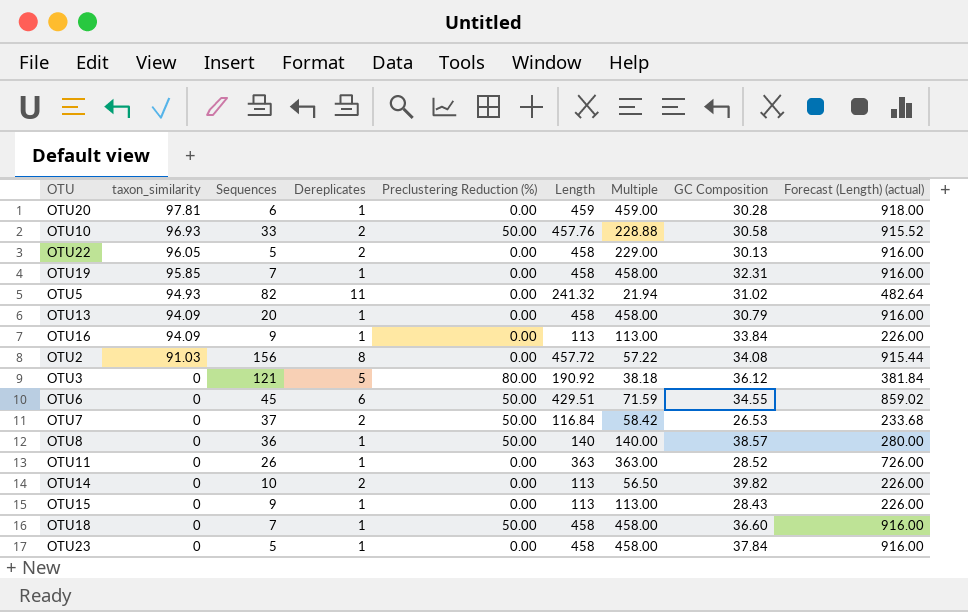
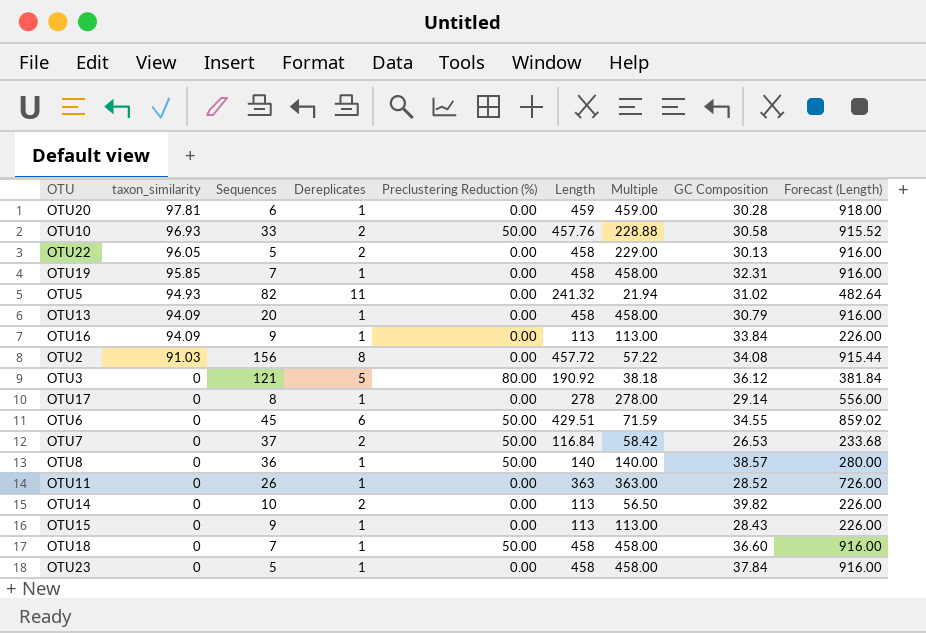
column name: Forecast (Length) (actual) -> Forecast (Length)
row OTU17: none -> 0 | 8 | 1 | 0.00 | 278 | 278.00 | 29.14 | 556.00

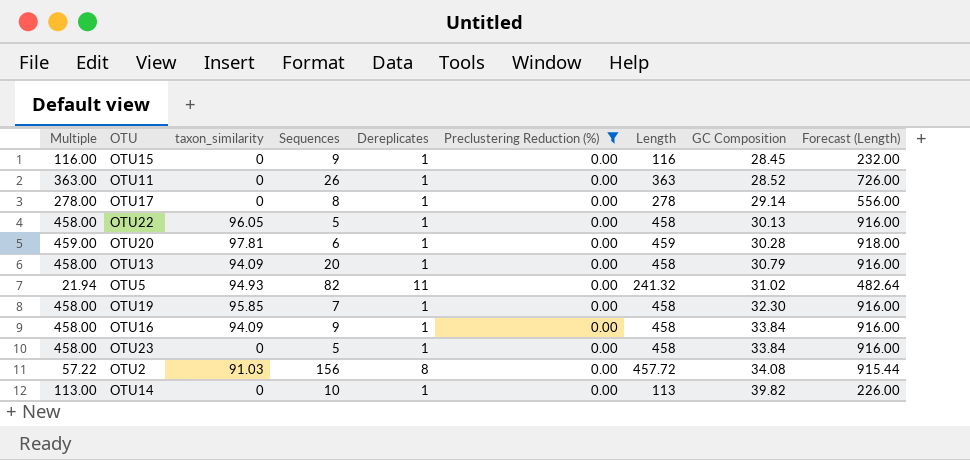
filter: none -> Preclustering Reduction (%) = 0.00
row order: taxon_similarity descending -> GC Composition ascending
column Multiple | position: 7 -> 1
OTU15 | Multiple: 113.00 -> 116.00
OTU15 | Length: 113 -> 116
OTU15 | GC Composition: 28.43 -> 28.45
OTU15 | Forecast (Length): 226.00 -> 232.00
OTU22 | Multiple: 229.00 -> 458.00
OTU22 | Dereplicates: 2 -> 1
OTU19 | GC Composition: 32.31 -> 32.30
OTU16 | Multiple: 113.00 -> 458.00
OTU16 | Length: 113 -> 458
OTU16 | Forecast (Length): 226.00 -> 916.00
OTU23 | GC Composition: 37.84 -> 33.84
OTU14 | Multiple: 56.50 -> 113.00
OTU14 | Dereplicates: 2 -> 1

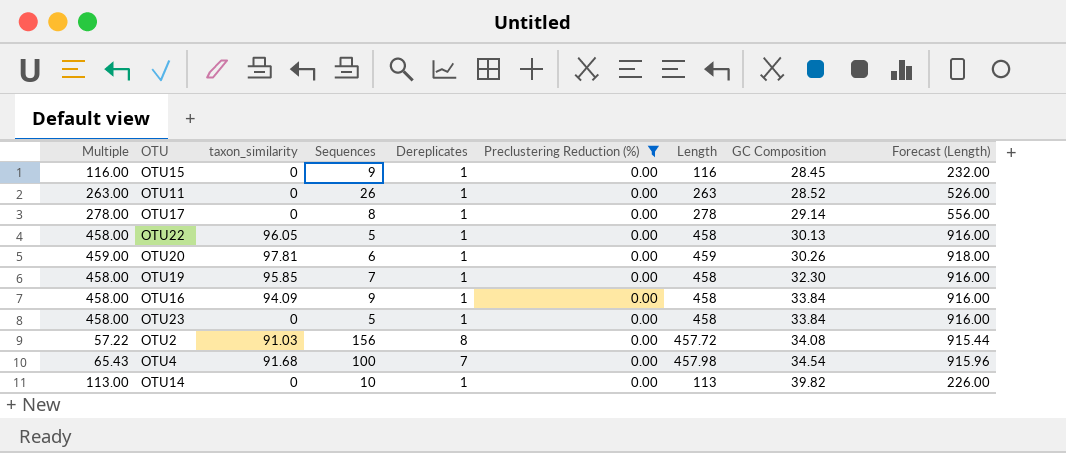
row OTU13: 458.00 | 94.09 | 20 | 1 | 0.00 | 458 | 30.79 | 916.00 -> none
row OTU5: 21.94 | 94.93 | 82 | 11 | 0.00 | 241.32 | 31.02 | 482.64 -> none
OTU11 | Multiple: 363.00 -> 263.00
OTU11 | Length: 363 -> 263
OTU11 | Forecast (Length): 726.00 -> 526.00
OTU20 | GC Composition: 30.28 -> 30.26
row OTU4: none -> 65.43 | 91.68 | 100 | 7 | 0.00 | 457.98 | 34.54 | 915.96

